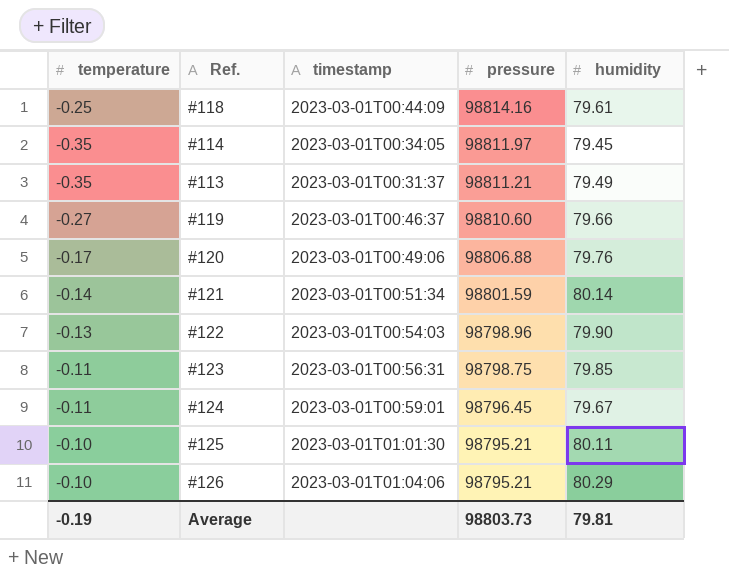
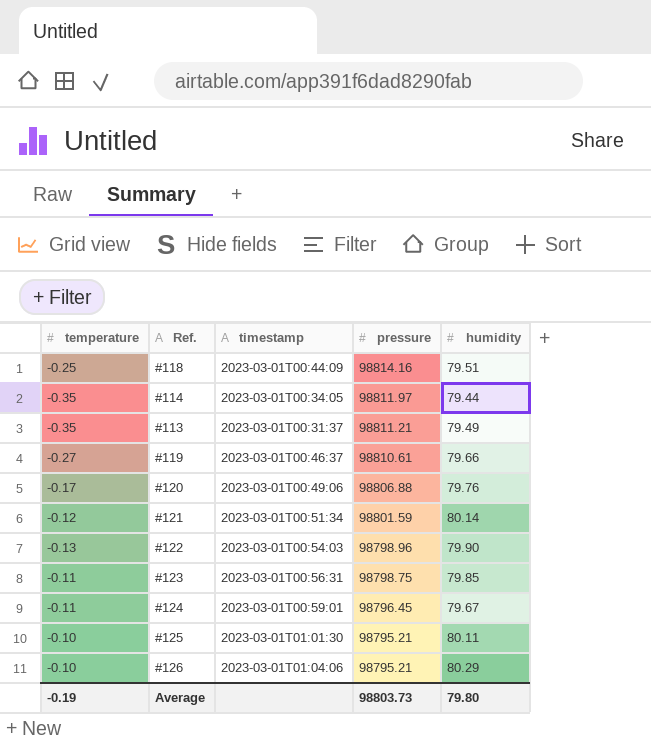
#118 | humidity: 79.61 -> 79.51
#114 | humidity: 79.45 -> 79.44
#119 | pressure: 98810.60 -> 98810.61
#121 | temperature: -0.14 -> -0.12
Average | humidity: 79.81 -> 79.80

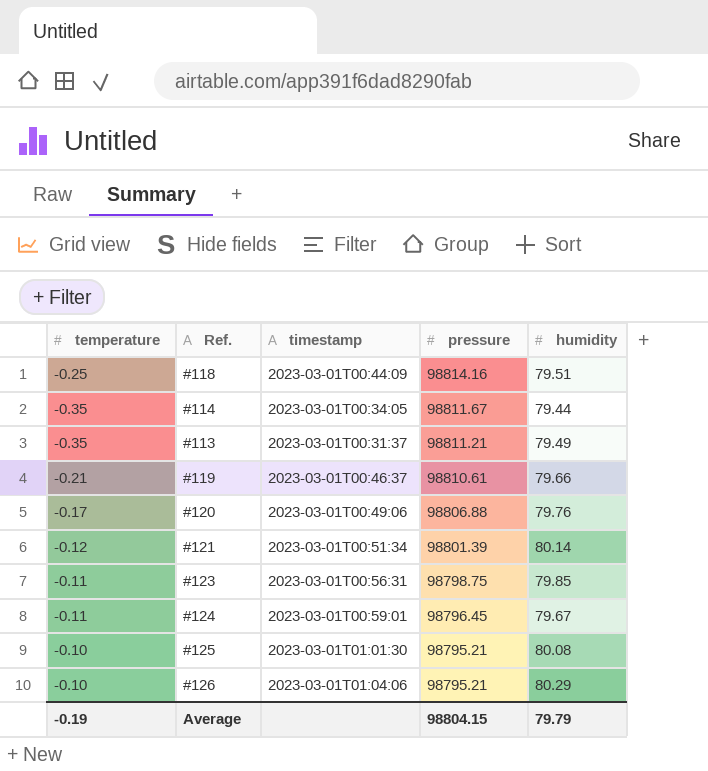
row #122: -0.13 | 2023-03-01T00:54:03 | 98798.96 | 79.90 -> none
#114 | pressure: 98811.97 -> 98811.67
#119 | temperature: -0.27 -> -0.21
#121 | pressure: 98801.59 -> 98801.39
#125 | humidity: 80.11 -> 80.08
Average | pressure: 98803.73 -> 98804.15
Average | humidity: 79.80 -> 79.79

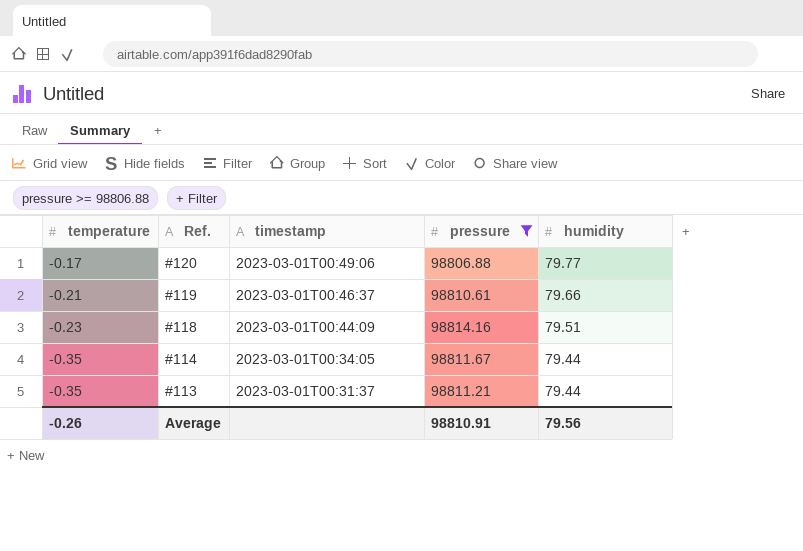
filter: none -> pressure >= 98806.88
row order: pressure descending -> temperature descending
#120 | humidity: 79.76 -> 79.77
#118 | temperature: -0.25 -> -0.23
#113 | humidity: 79.49 -> 79.44
Average | temperature: -0.19 -> -0.26
Average | pressure: 98804.15 -> 98810.91
Average | humidity: 79.79 -> 79.56

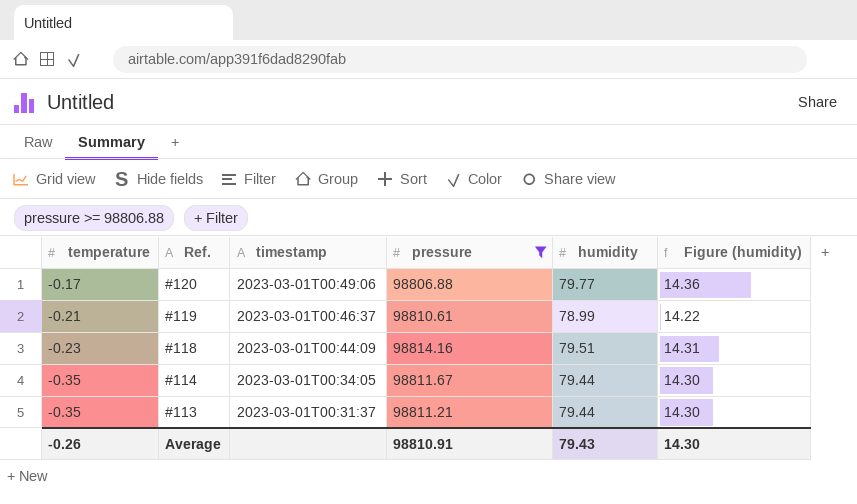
column Figure (humidity) | formula: none -> [humidity] * 0.18
#119 | humidity: 79.66 -> 78.99
Average | humidity: 79.56 -> 79.43

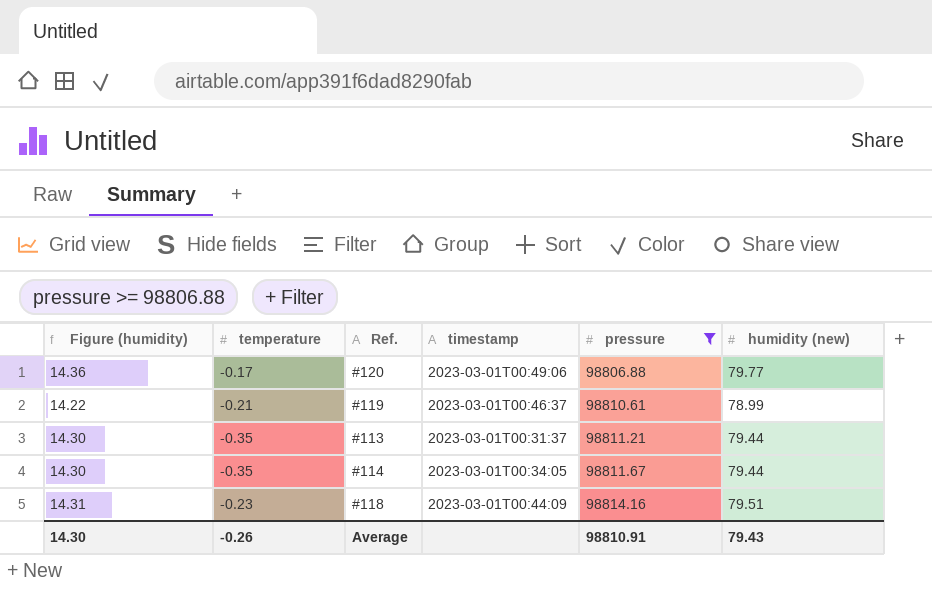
row order: temperature descending -> pressure ascending
column Figure (humidity) | position: 6 -> 1
column name: humidity -> humidity (new)

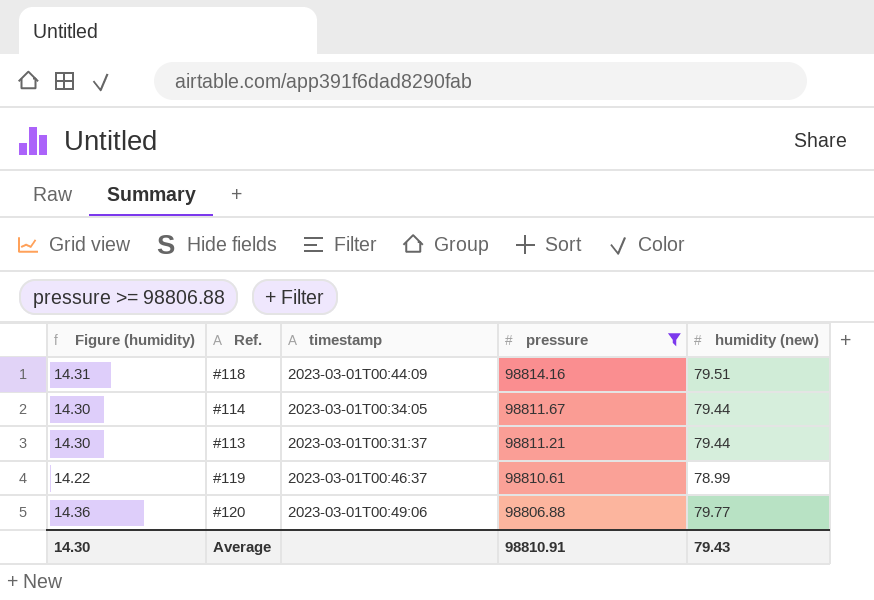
row order: pressure ascending -> pressure descending
column temperature | position: 2 -> none

